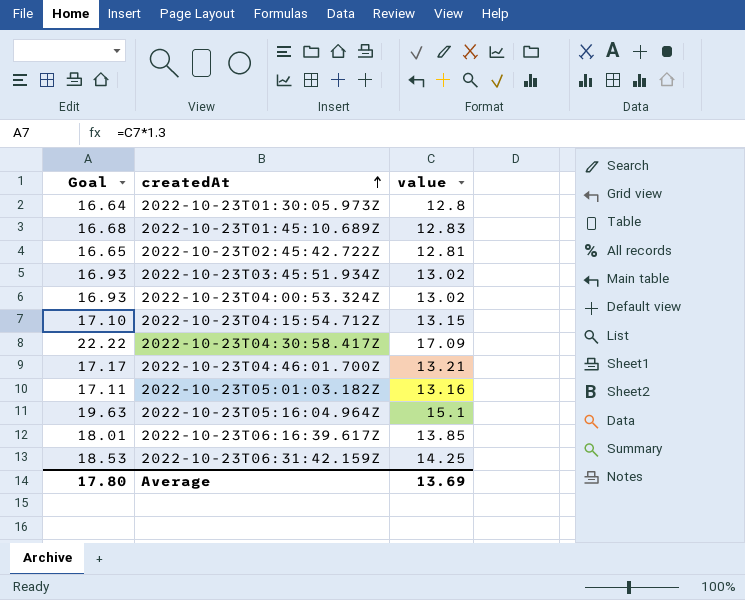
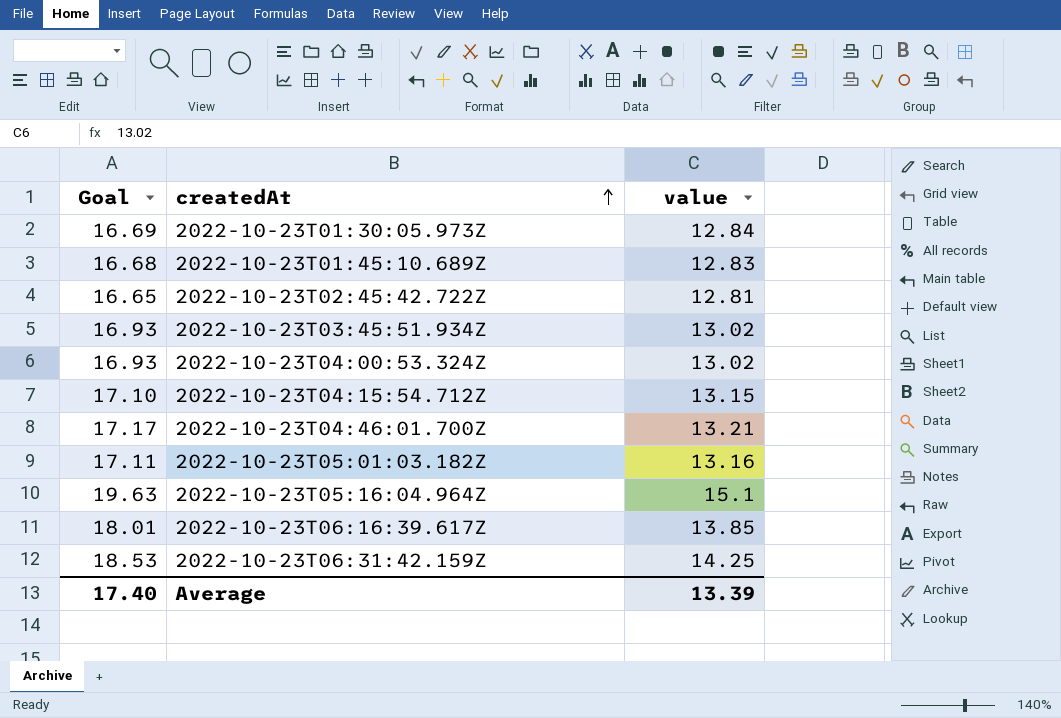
row 2022-10-23T04:30:58.417Z: 22.22 | 17.09 -> none
2022-10-23T01:30:05.973Z | Goal: 16.64 -> 16.69
2022-10-23T01:30:05.973Z | value: 12.8 -> 12.84
Average | Goal: 17.80 -> 17.40
Average | value: 13.69 -> 13.39

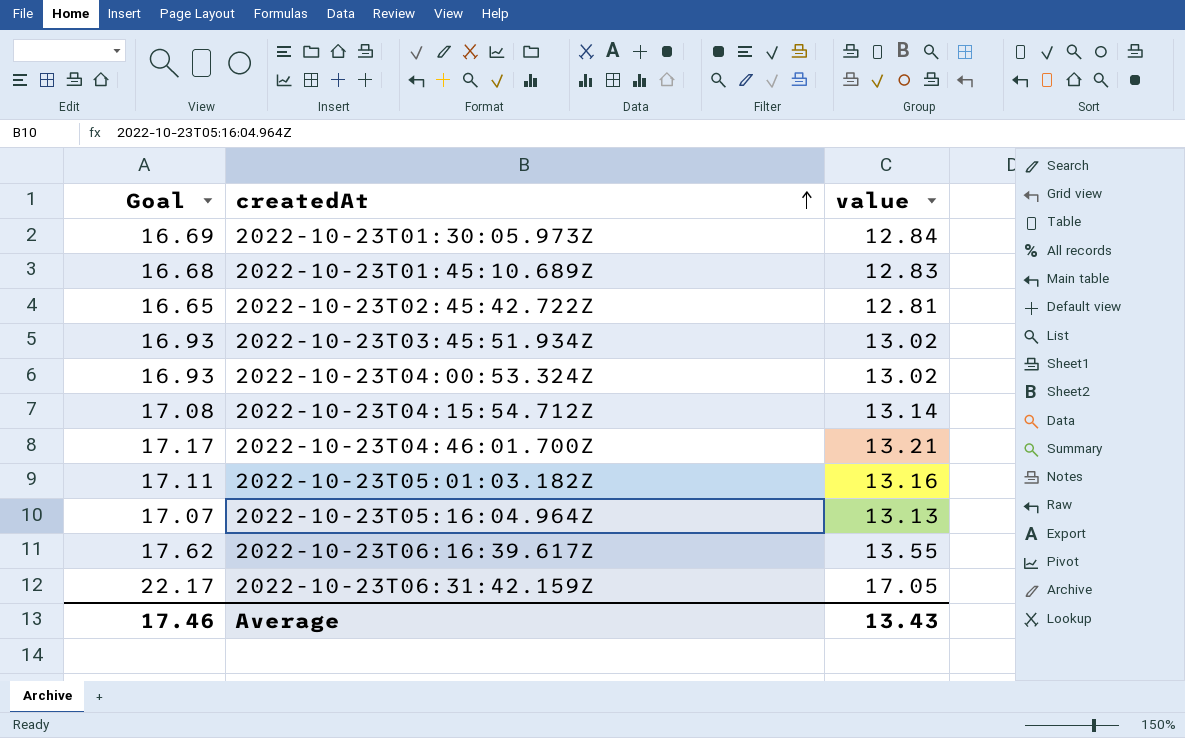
2022-10-23T04:15:54.712Z | Goal: 17.10 -> 17.08
2022-10-23T04:15:54.712Z | value: 13.15 -> 13.14
2022-10-23T05:16:04.964Z | Goal: 19.63 -> 17.07
2022-10-23T05:16:04.964Z | value: 15.1 -> 13.13
2022-10-23T06:16:39.617Z | Goal: 18.01 -> 17.62
2022-10-23T06:16:39.617Z | value: 13.85 -> 13.55
2022-10-23T06:31:42.159Z | Goal: 18.53 -> 22.17
2022-10-23T06:31:42.159Z | value: 14.25 -> 17.05
Average | Goal: 17.40 -> 17.46
Average | value: 13.39 -> 13.43

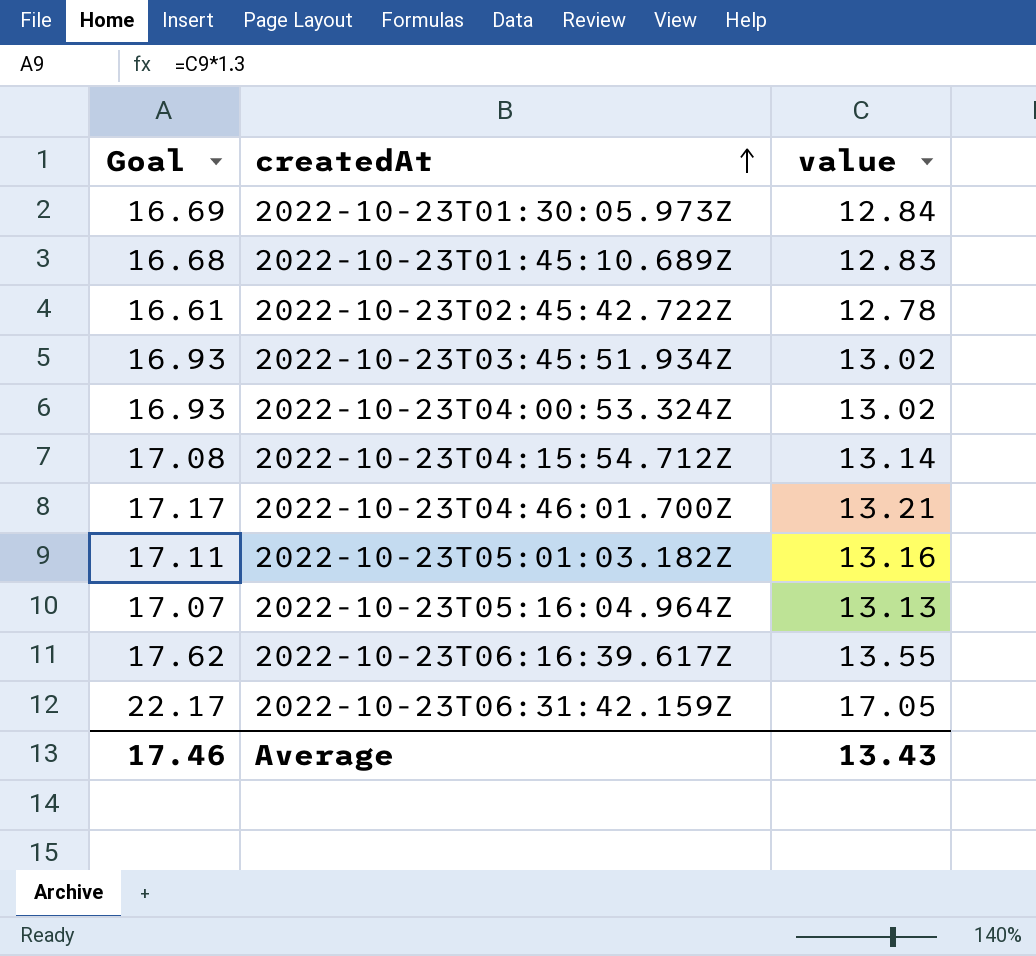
2022-10-23T02:45:42.722Z | Goal: 16.65 -> 16.61
2022-10-23T02:45:42.722Z | value: 12.81 -> 12.78

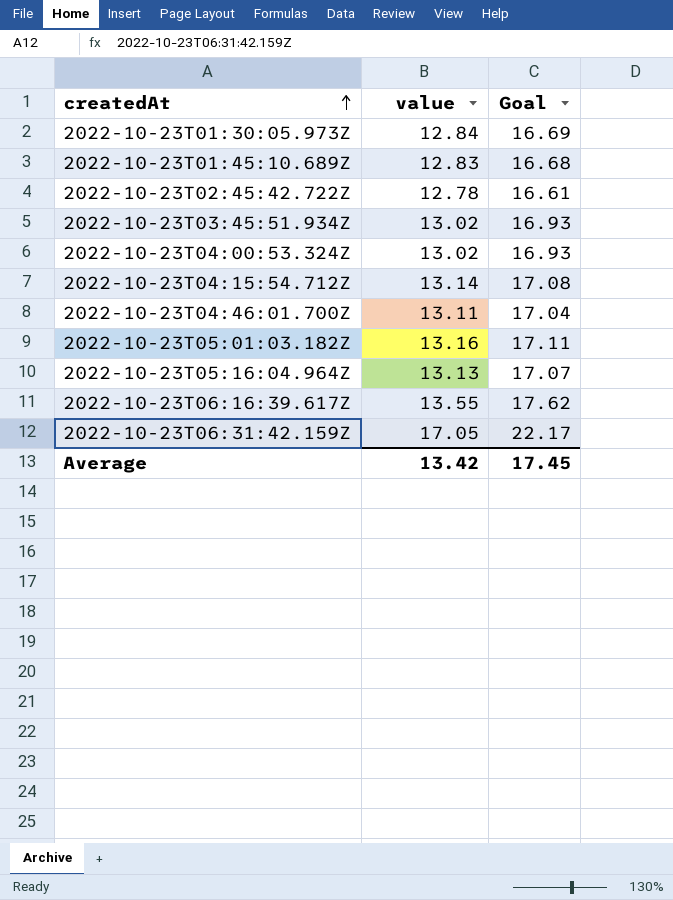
column Goal | position: 1 -> 3
2022-10-23T04:46:01.700Z | value: 13.21 -> 13.11
2022-10-23T04:46:01.700Z | Goal: 17.17 -> 17.04
Average | value: 13.43 -> 13.42
Average | Goal: 17.46 -> 17.45

